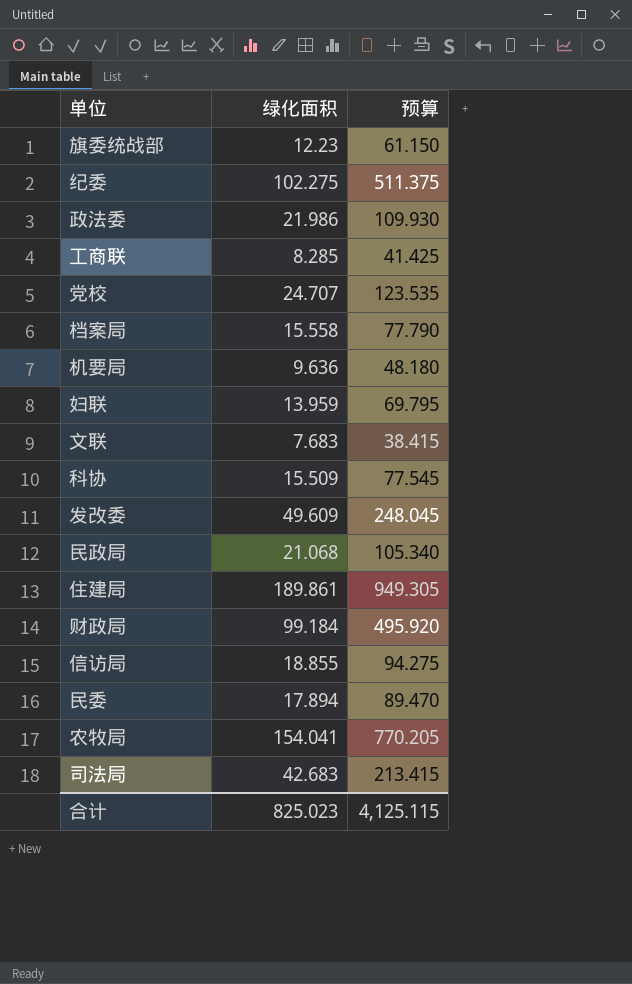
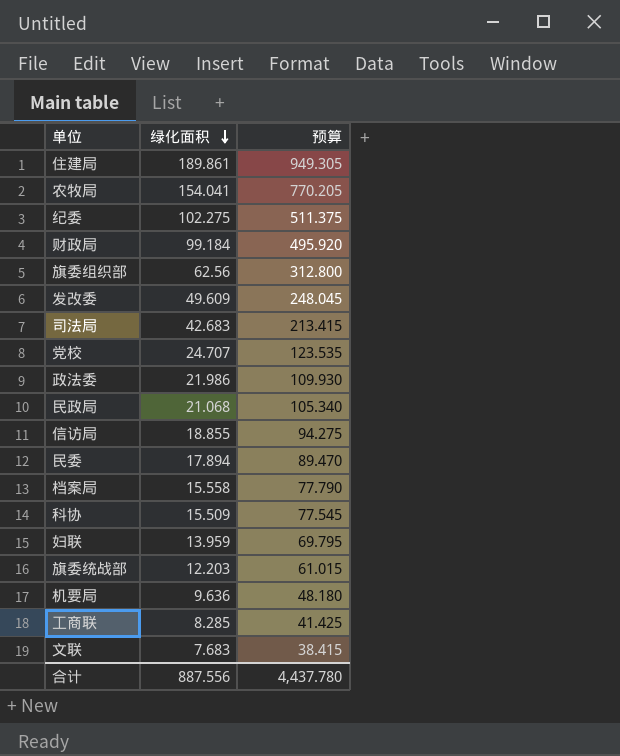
row order: none -> 绿化面积 descending
row 旗委组织部: none -> 62.56 | 312.800
旗委统战部 | 绿化面积: 12.23 -> 12.203
旗委统战部 | 预算: 61.150 -> 61.015
合计 | 绿化面积: 825.023 -> 887.556
合计 | 预算: 4,125.115 -> 4,437.780

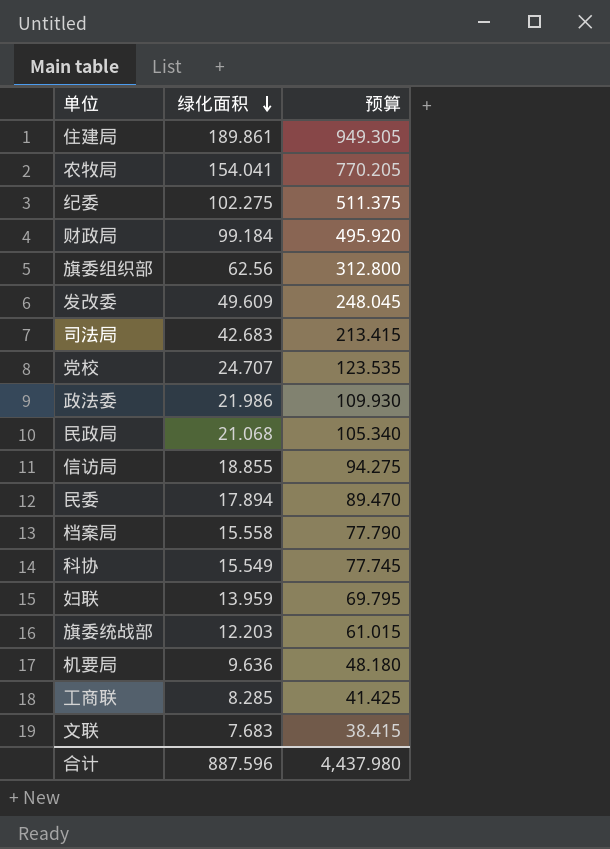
科协 | 绿化面积: 15.509 -> 15.549
科协 | 预算: 77.545 -> 77.745
合计 | 绿化面积: 887.556 -> 887.596
合计 | 预算: 4,437.780 -> 4,437.980

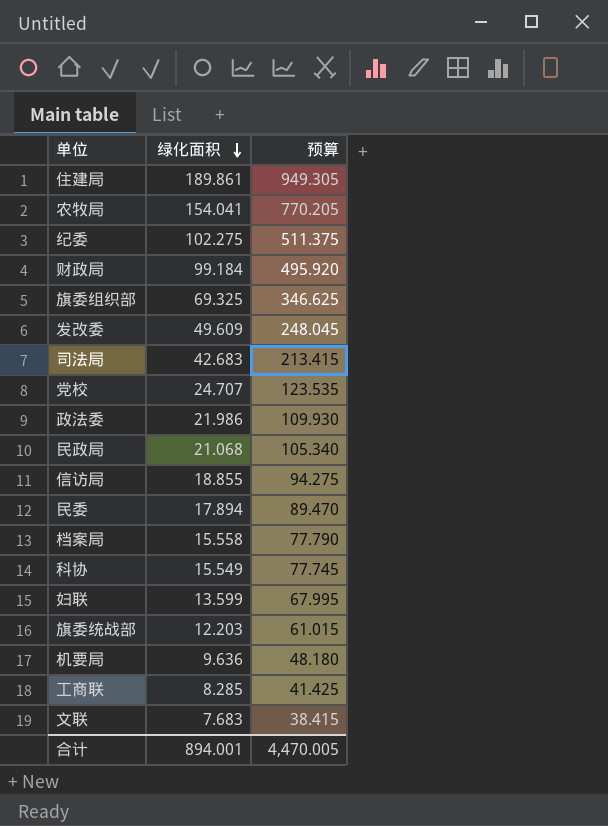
旗委组织部 | 绿化面积: 62.56 -> 69.325
旗委组织部 | 预算: 312.800 -> 346.625
妇联 | 绿化面积: 13.959 -> 13.599
妇联 | 预算: 69.795 -> 67.995
合计 | 绿化面积: 887.596 -> 894.001
合计 | 预算: 4,437.980 -> 4,470.005

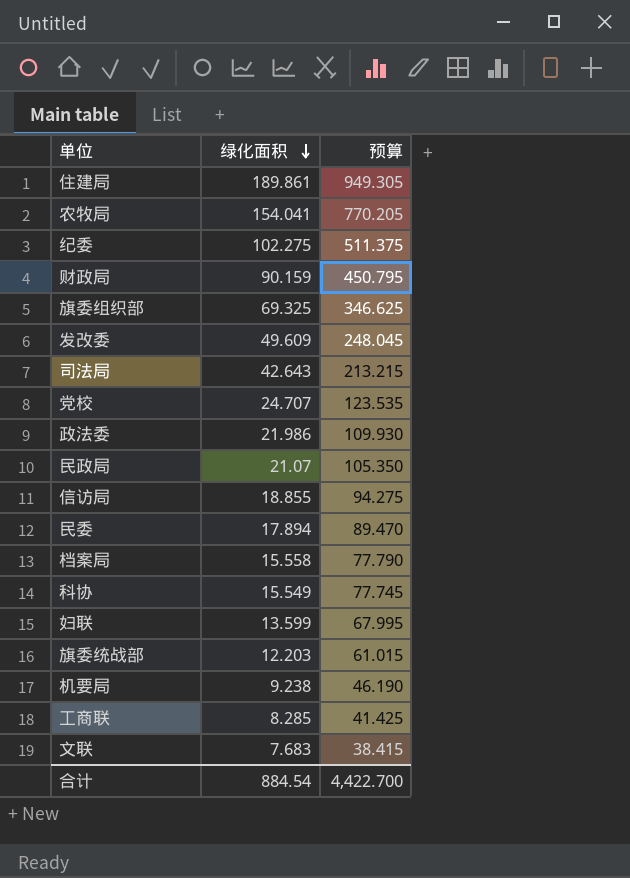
财政局 | 绿化面积: 99.184 -> 90.159
财政局 | 预算: 495.920 -> 450.795
司法局 | 绿化面积: 42.683 -> 42.643
司法局 | 预算: 213.415 -> 213.215
民政局 | 绿化面积: 21.068 -> 21.07
民政局 | 预算: 105.340 -> 105.350
机要局 | 绿化面积: 9.636 -> 9.238
机要局 | 预算: 48.180 -> 46.190
合计 | 绿化面积: 894.001 -> 884.54
合计 | 预算: 4,470.005 -> 4,422.700

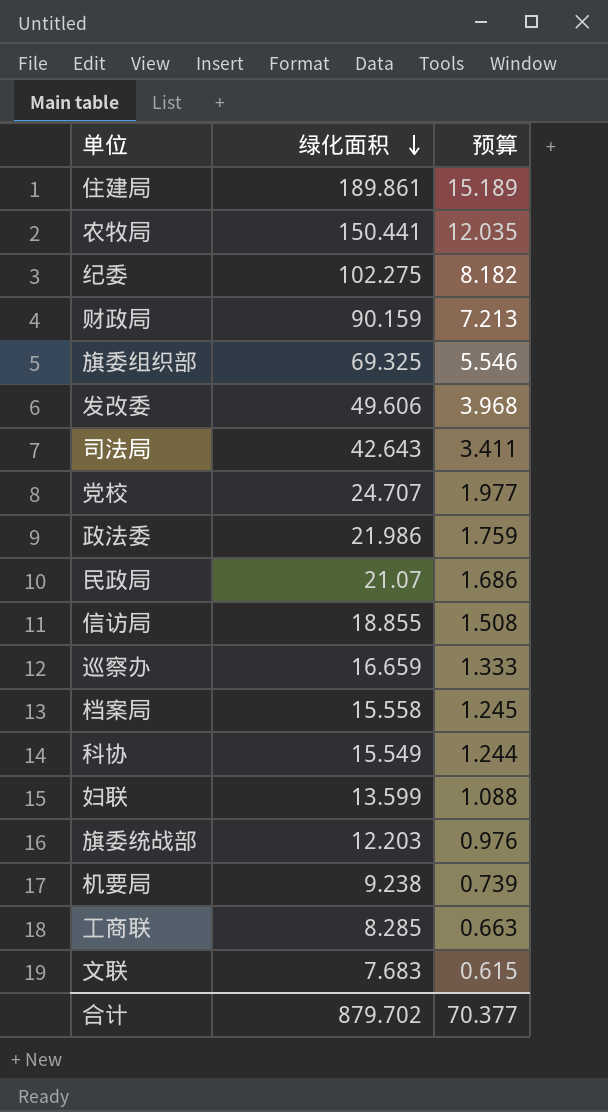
column 预算 | formula: [绿化面积] * 5 -> [绿化面积] * 0.08
row 民委: 17.894 | 89.470 -> none
农牧局 | 绿化面积: 154.041 -> 150.441
发改委 | 绿化面积: 49.609 -> 49.606
row 巡察办: none -> 16.659 | 1.333
合计 | 绿化面积: 884.54 -> 879.702
合计 | 预算: 4,422.700 -> 70.377

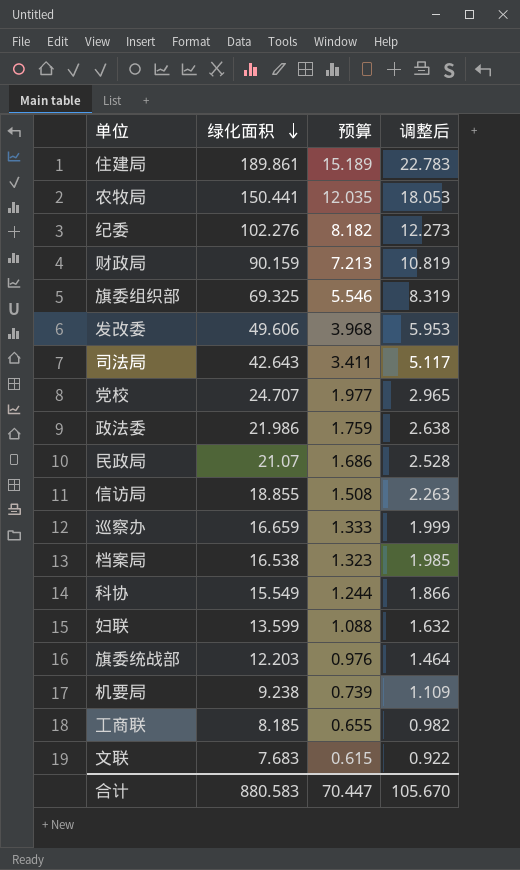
column 调整后 | formula: none -> [绿化面积] * 0.12
纪委 | 绿化面积: 102.275 -> 102.276
档案局 | 绿化面积: 15.558 -> 16.538
档案局 | 预算: 1.245 -> 1.323
工商联 | 绿化面积: 8.285 -> 8.185
工商联 | 预算: 0.663 -> 0.655
合计 | 绿化面积: 879.702 -> 880.583
合计 | 预算: 70.377 -> 70.447

